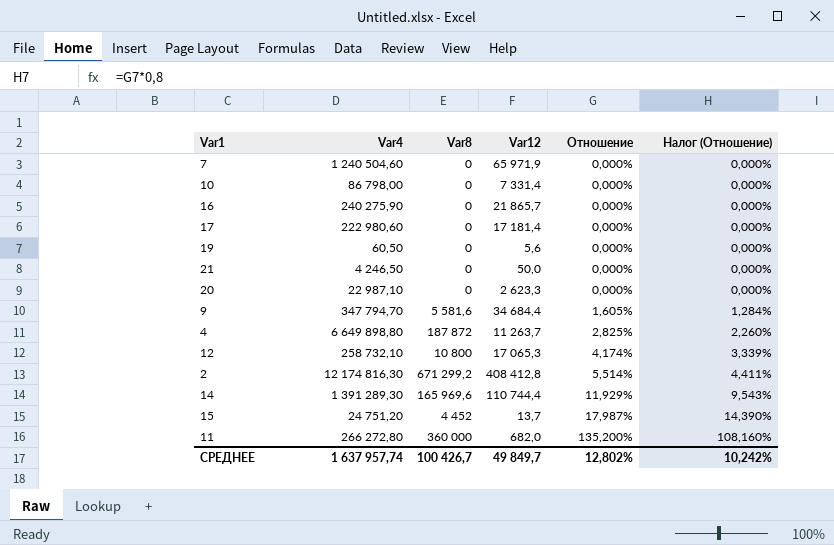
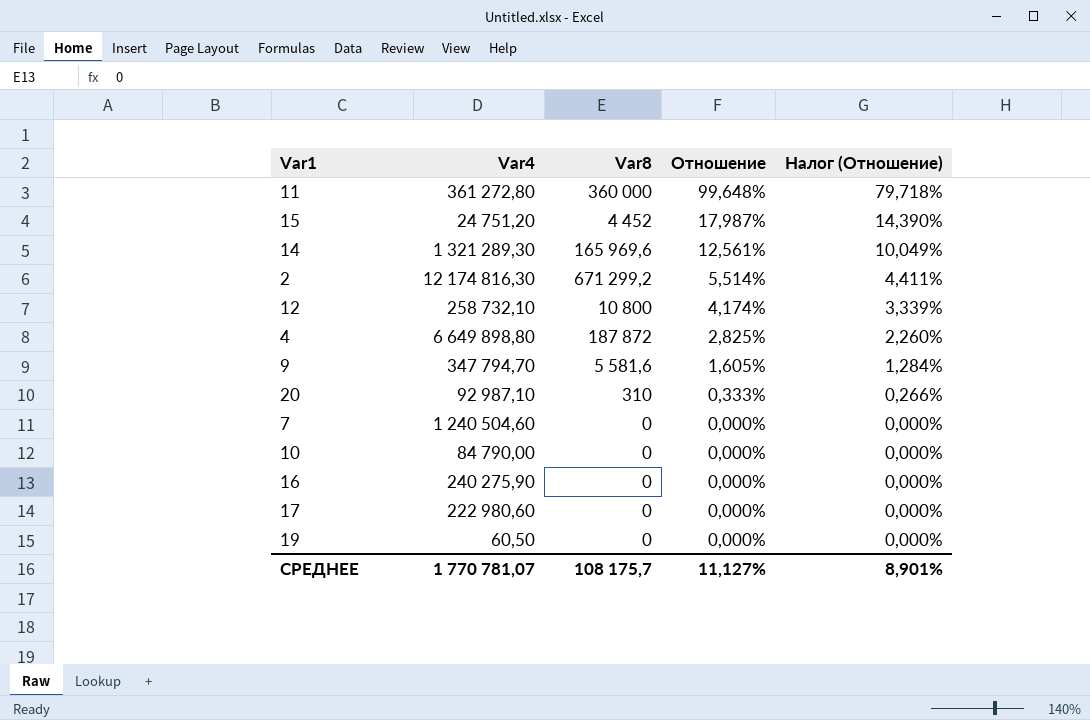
row order: Отношение ascending -> Отношение descending
column Var12 | position: 4 -> none
row 21: 4 246,50 | 0 | 50,0 | 0,000% | 0,000% -> none
11 | Var4: 266 272,80 -> 361 272,80
11 | Отношение: 135,200% -> 99,648%
11 | Налог (Отношение): 108,160% -> 79,718%
14 | Var4: 1 391 289,30 -> 1 321 289,30
14 | Отношение: 11,929% -> 12,561%
14 | Налог (Отношение): 9,543% -> 10,049%
20 | Var4: 22 987,10 -> 92 987,10
20 | Var8: 0 -> 310
20 | Отношение: 0,000% -> 0,333%
20 | Налог (Отношение): 0,000% -> 0,266%
10 | Var4: 86 798,00 -> 84 790,00
СРЕДНЕЕ | Var4: 1 637 957,74 -> 1 770 781,07
СРЕДНЕЕ | Var8: 100 426,7 -> 108 175,7
СРЕДНЕЕ | Отношение: 12,802% -> 11,127%
СРЕДНЕЕ | Налог (Отношение): 10,242% -> 8,901%

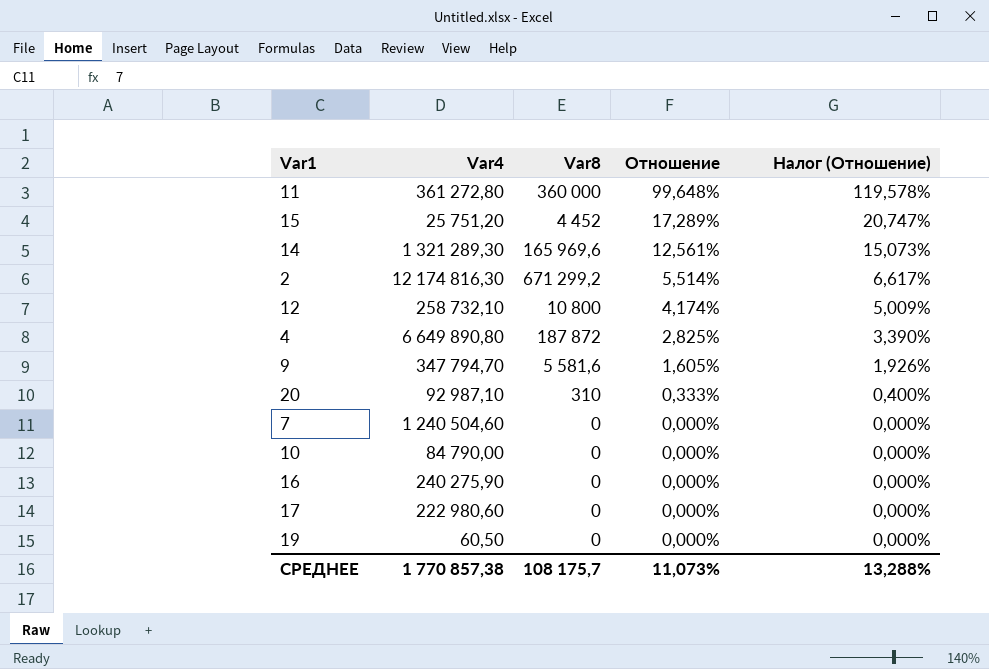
column Налог (Отношение) | formula: [Отношение] * 0,8 -> [Отношение] * 1,2
15 | Var4: 24 751,20 -> 25 751,20
15 | Отношение: 17,987% -> 17,289%
4 | Var4: 6 649 898,80 -> 6 649 890,80
СРЕДНЕЕ | Var4: 1 770 781,07 -> 1 770 857,38
СРЕДНЕЕ | Отношение: 11,127% -> 11,073%
СРЕДНЕЕ | Налог (Отношение): 8,901% -> 13,288%

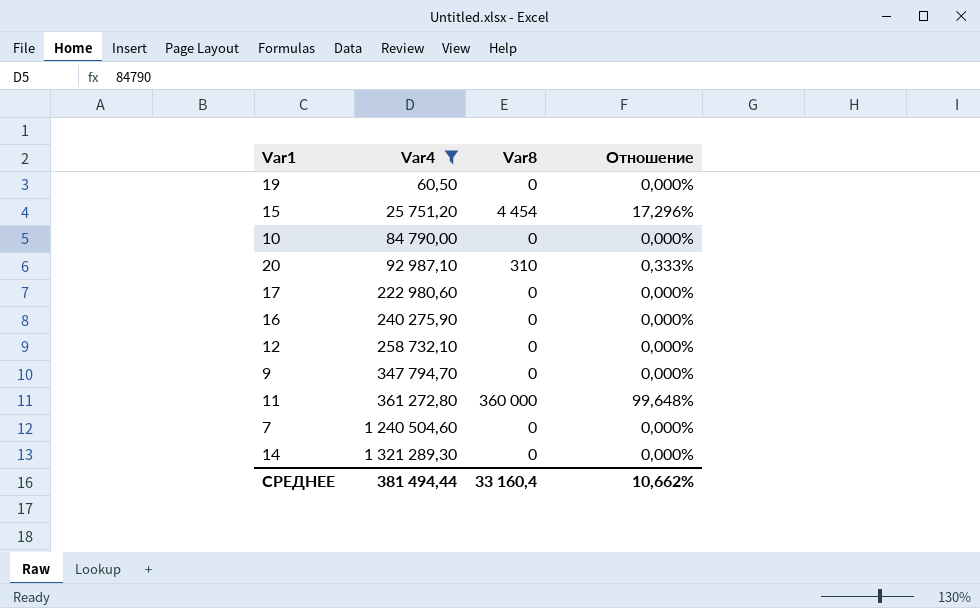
filter: none -> Var4 <= 1 321 289,30
row order: Отношение descending -> Var4 ascending
column Налог (Отношение) | formula: [Отношение] * 1,2 -> none
15 | Var8: 4 452 -> 4 454
15 | Отношение: 17,289% -> 17,296%
12 | Var8: 10 800 -> 0
12 | Отношение: 4,174% -> 0,000%
9 | Var8: 5 581,6 -> 0
9 | Отношение: 1,605% -> 0,000%
14 | Var8: 165 969,6 -> 0
14 | Отношение: 12,561% -> 0,000%
СРЕДНЕЕ | Var4: 1 770 857,38 -> 381 494,44
СРЕДНЕЕ | Var8: 108 175,7 -> 33 160,4
СРЕДНЕЕ | Отношение: 11,073% -> 10,662%

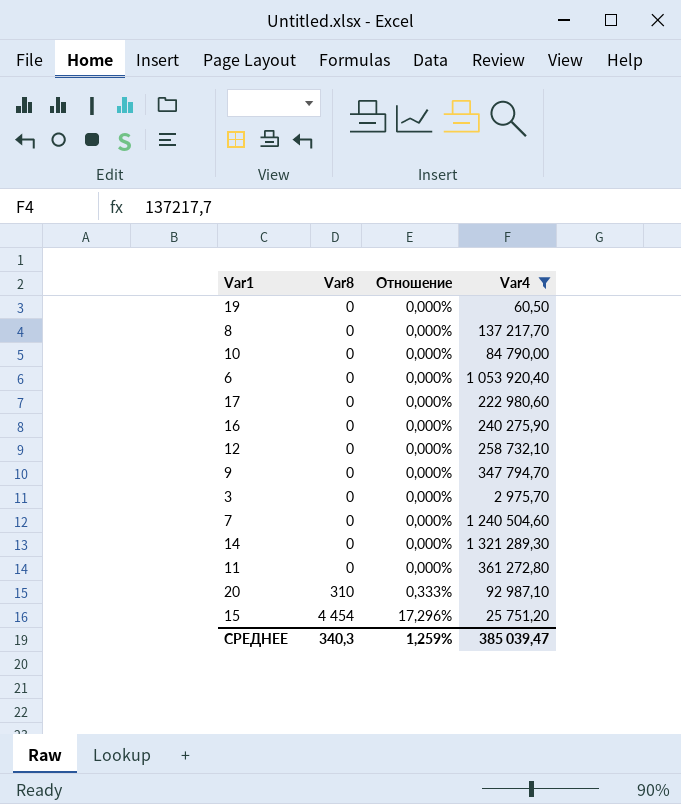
row order: Var4 ascending -> Var8 ascending
column Var4 | position: 2 -> 4
row 8: none -> 0 | 0,000% | 137 217,70
row 6: none -> 0 | 0,000% | 1 053 920,40
row 3: none -> 0 | 0,000% | 2 975,70
11 | Var8: 360 000 -> 0
11 | Отношение: 99,648% -> 0,000%
СРЕДНЕЕ | Var8: 33 160,4 -> 340,3
СРЕДНЕЕ | Отношение: 10,662% -> 1,259%
СРЕДНЕЕ | Var4: 381 494,44 -> 385 039,47

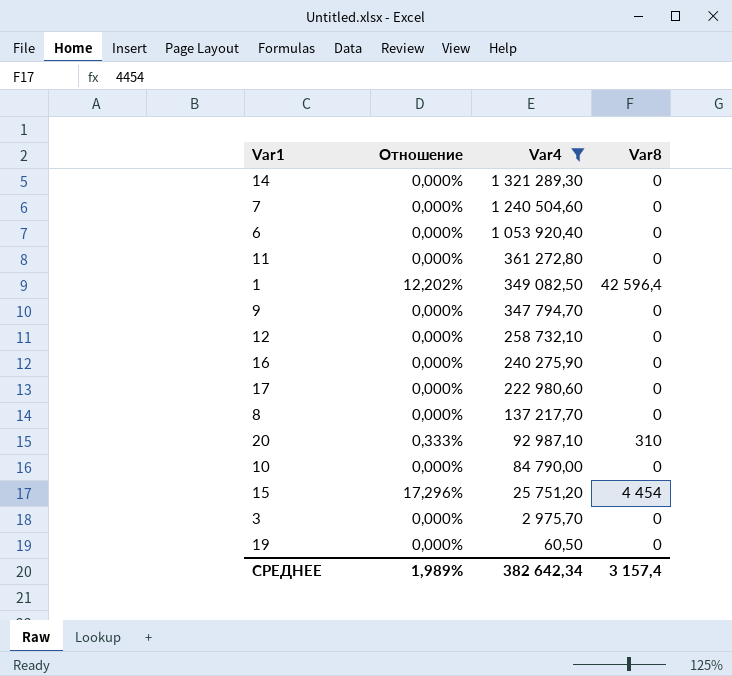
row order: Var8 ascending -> Var4 descending
column Var8 | position: 2 -> 4
row 1: none -> 12,202% | 349 082,50 | 42 596,4
СРЕДНЕЕ | Отношение: 1,259% -> 1,989%
СРЕДНЕЕ | Var4: 385 039,47 -> 382 642,34
СРЕДНЕЕ | Var8: 340,3 -> 3 157,4

